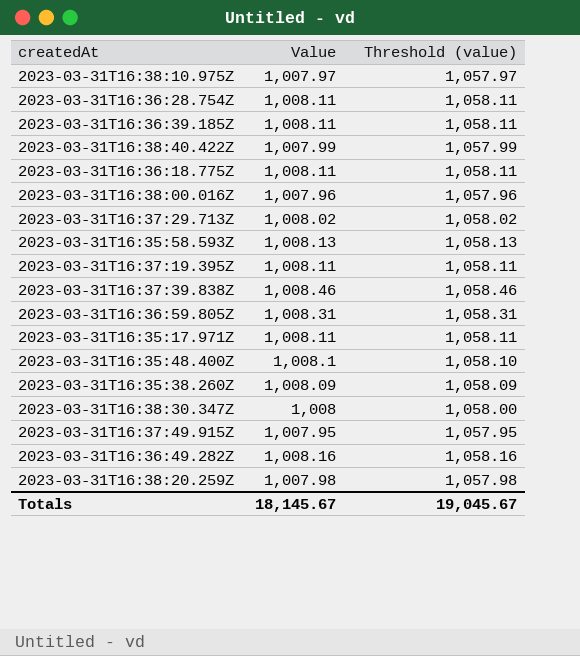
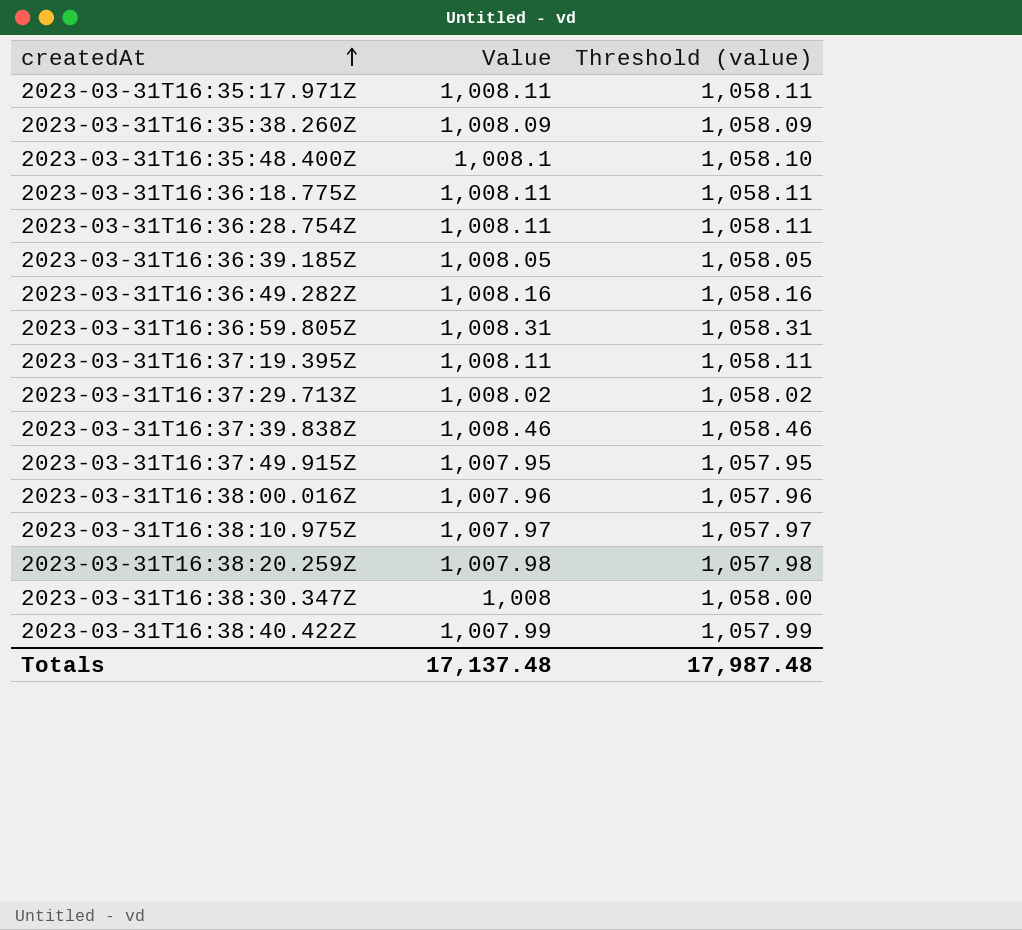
row order: none -> createdAt ascending
row 2023-03-31T16:35:58.593Z: 1,008.13 | 1,058.13 -> none
2023-03-31T16:36:39.185Z | Value: 1,008.11 -> 1,008.05
2023-03-31T16:36:39.185Z | Threshold (value): 1,058.11 -> 1,058.05
Totals | Value: 18,145.67 -> 17,137.48
Totals | Threshold (value): 19,045.67 -> 17,987.48

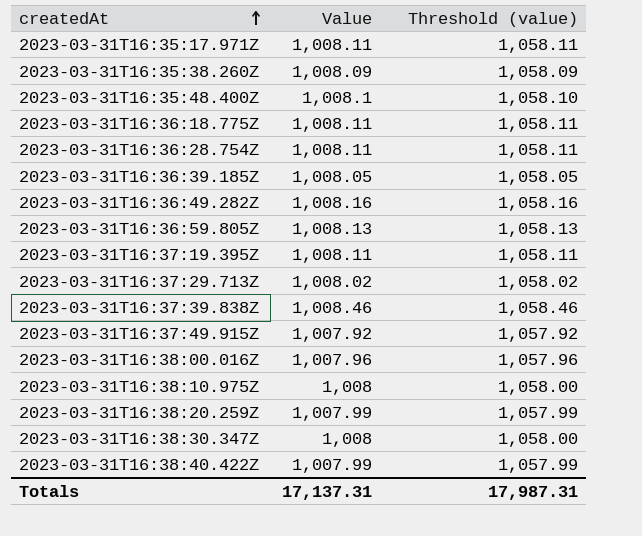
2023-03-31T16:36:59.805Z | Value: 1,008.31 -> 1,008.13
2023-03-31T16:36:59.805Z | Threshold (value): 1,058.31 -> 1,058.13
2023-03-31T16:37:49.915Z | Value: 1,007.95 -> 1,007.92
2023-03-31T16:37:49.915Z | Threshold (value): 1,057.95 -> 1,057.92
2023-03-31T16:38:10.975Z | Value: 1,007.97 -> 1,008
2023-03-31T16:38:10.975Z | Threshold (value): 1,057.97 -> 1,058.00
2023-03-31T16:38:20.259Z | Value: 1,007.98 -> 1,007.99
2023-03-31T16:38:20.259Z | Threshold (value): 1,057.98 -> 1,057.99
Totals | Value: 17,137.48 -> 17,137.31
Totals | Threshold (value): 17,987.48 -> 17,987.31

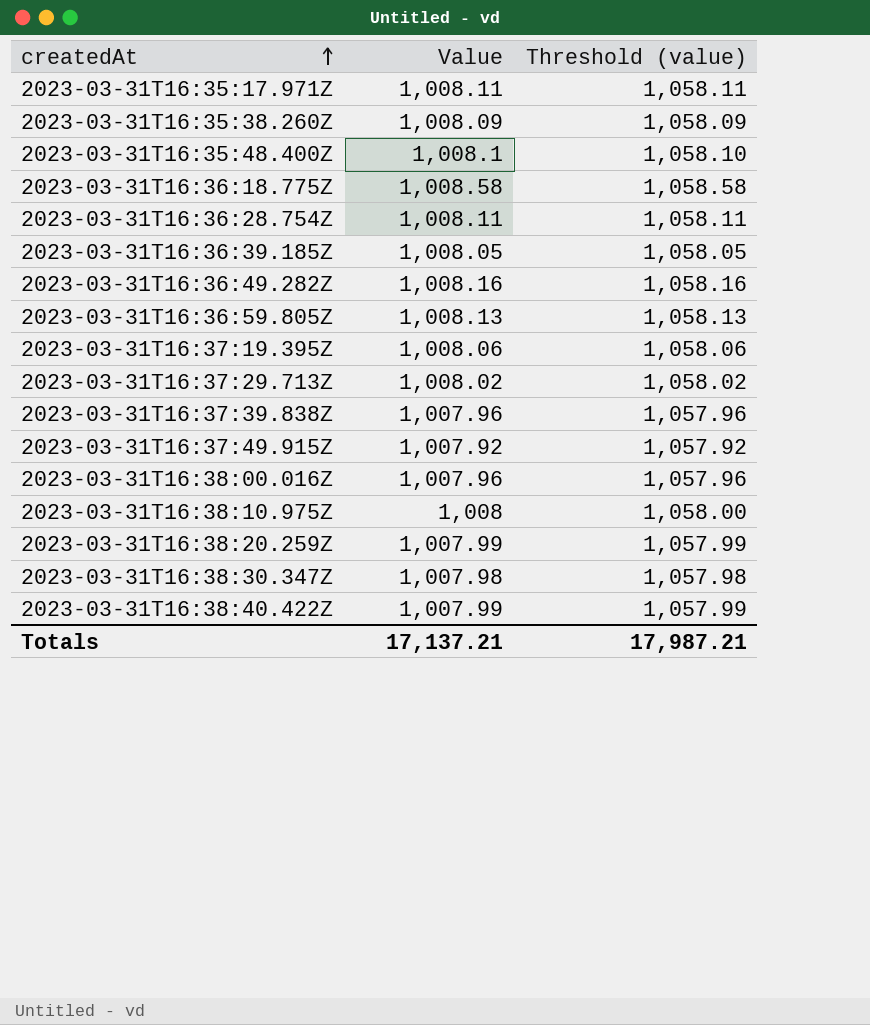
2023-03-31T16:36:18.775Z | Value: 1,008.11 -> 1,008.58
2023-03-31T16:36:18.775Z | Threshold (value): 1,058.11 -> 1,058.58
2023-03-31T16:37:19.395Z | Value: 1,008.11 -> 1,008.06
2023-03-31T16:37:19.395Z | Threshold (value): 1,058.11 -> 1,058.06
2023-03-31T16:37:39.838Z | Value: 1,008.46 -> 1,007.96
2023-03-31T16:37:39.838Z | Threshold (value): 1,058.46 -> 1,057.96
2023-03-31T16:38:30.347Z | Value: 1,008 -> 1,007.98
2023-03-31T16:38:30.347Z | Threshold (value): 1,058.00 -> 1,057.98
Totals | Value: 17,137.31 -> 17,137.21
Totals | Threshold (value): 17,987.31 -> 17,987.21

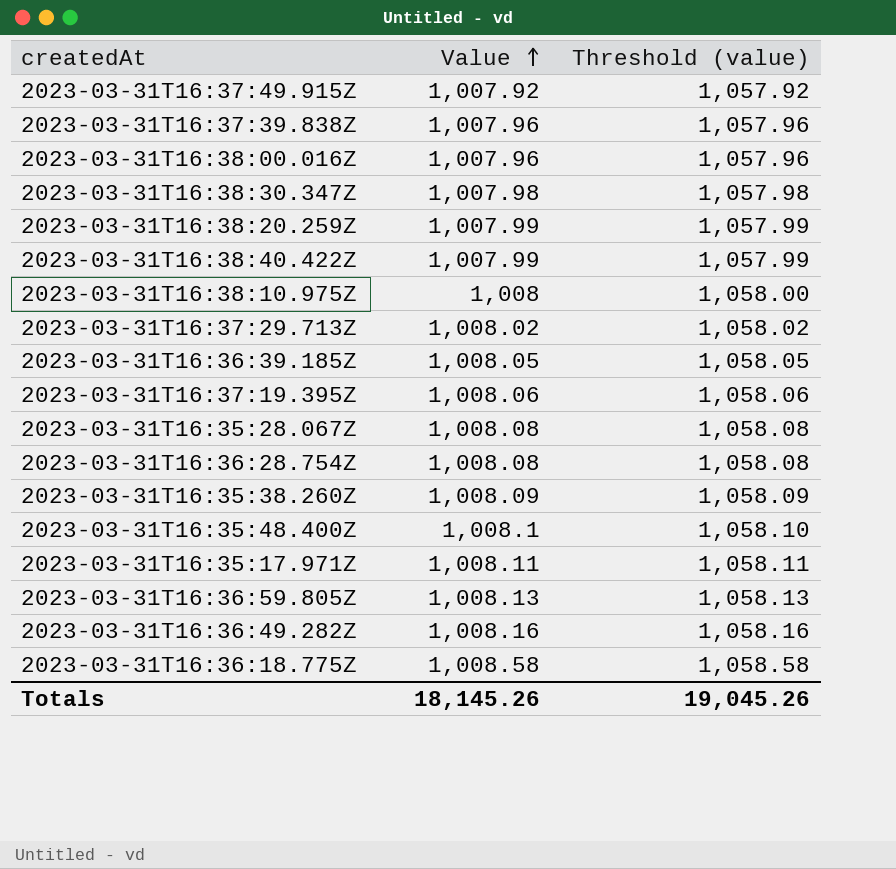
row order: createdAt ascending -> Value ascending
row 2023-03-31T16:35:28.067Z: none -> 1,008.08 | 1,058.08
2023-03-31T16:36:28.754Z | Value: 1,008.11 -> 1,008.08
2023-03-31T16:36:28.754Z | Threshold (value): 1,058.11 -> 1,058.08
Totals | Value: 17,137.21 -> 18,145.26
Totals | Threshold (value): 17,987.21 -> 19,045.26

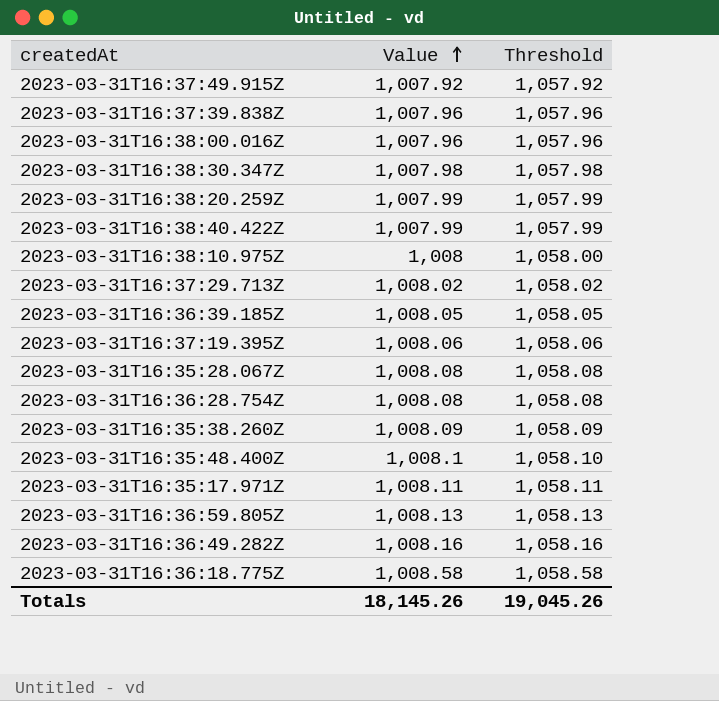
column name: Threshold (value) -> Threshold

